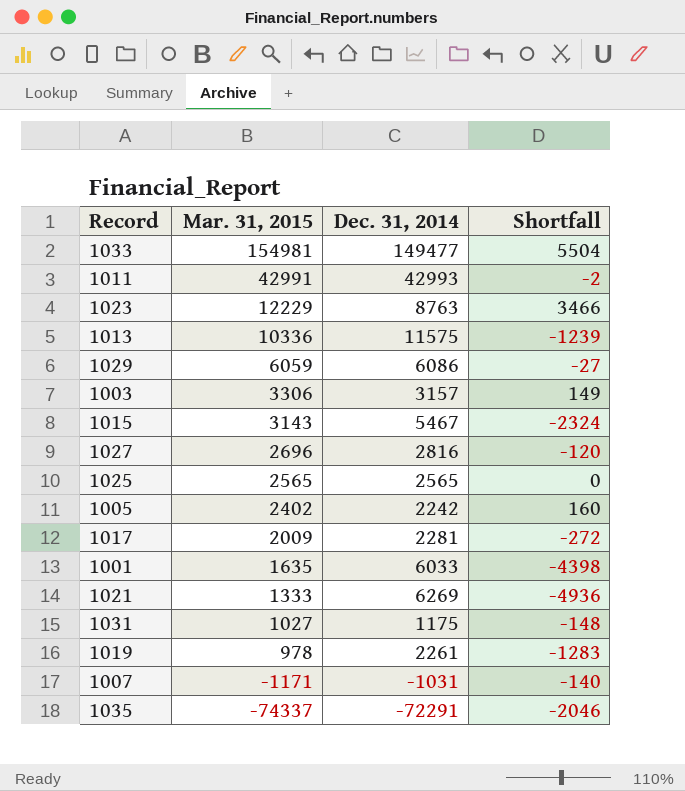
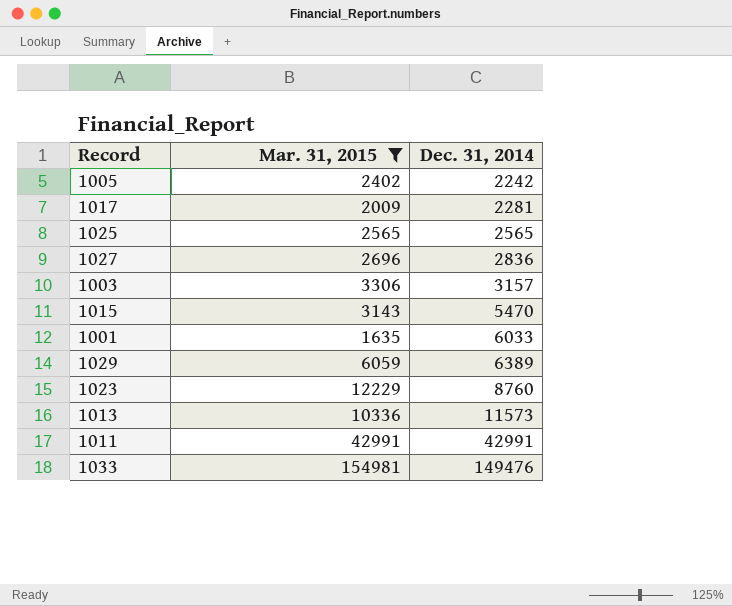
filter: none -> Mar. 31, 2015 >= 1635
row order: Mar. 31, 2015 descending -> Dec. 31, 2014 ascending
column Shortfall | formula: [Mar. 31, 2015] - [Dec. 31, 2014] -> none
1027 | Dec. 31, 2014: 2816 -> 2836
1015 | Dec. 31, 2014: 5467 -> 5470
1029 | Dec. 31, 2014: 6086 -> 6389
1023 | Dec. 31, 2014: 8763 -> 8760
1013 | Dec. 31, 2014: 11575 -> 11573
1011 | Dec. 31, 2014: 42993 -> 42991
1033 | Dec. 31, 2014: 149477 -> 149476

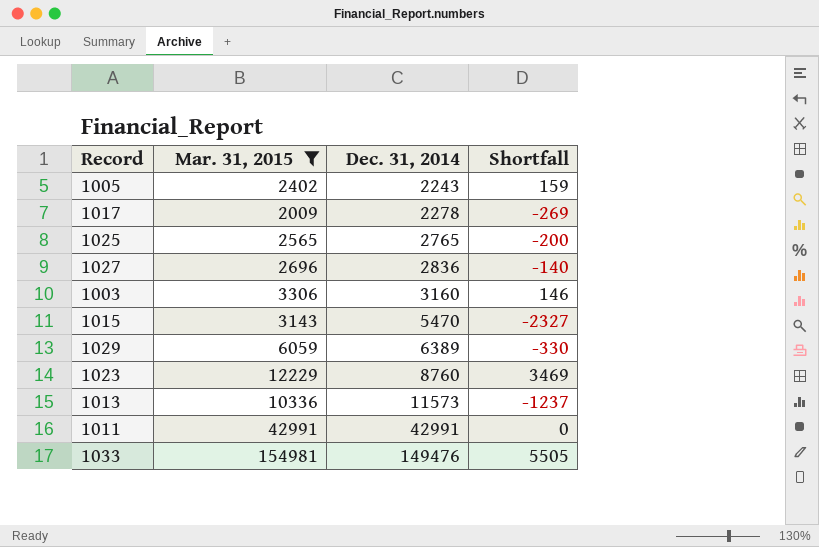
column Shortfall | formula: none -> [Mar. 31, 2015] - [Dec. 31, 2014]
row 1001: 1635 | 6033 -> none
1005 | Dec. 31, 2014: 2242 -> 2243
1017 | Dec. 31, 2014: 2281 -> 2278
1025 | Dec. 31, 2014: 2565 -> 2765
1003 | Dec. 31, 2014: 3157 -> 3160

